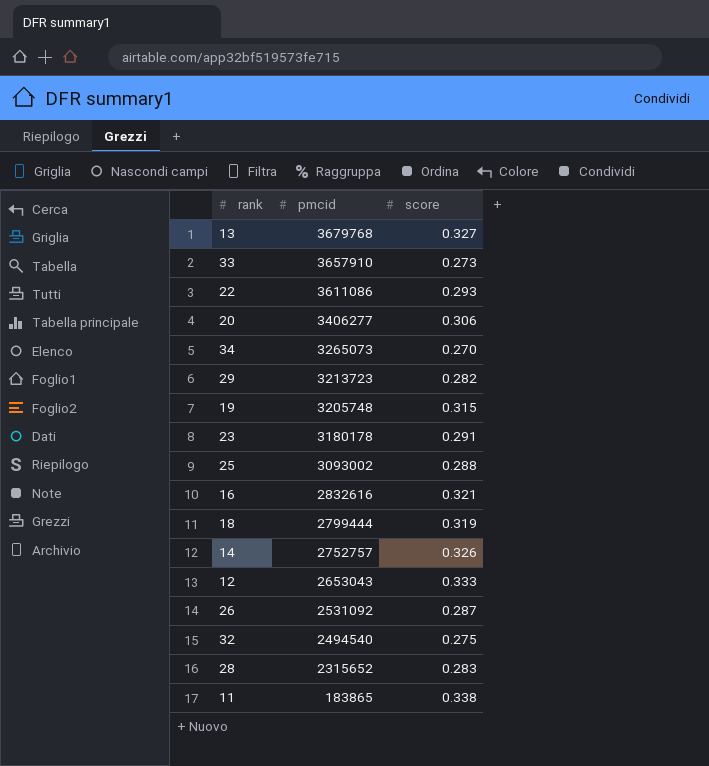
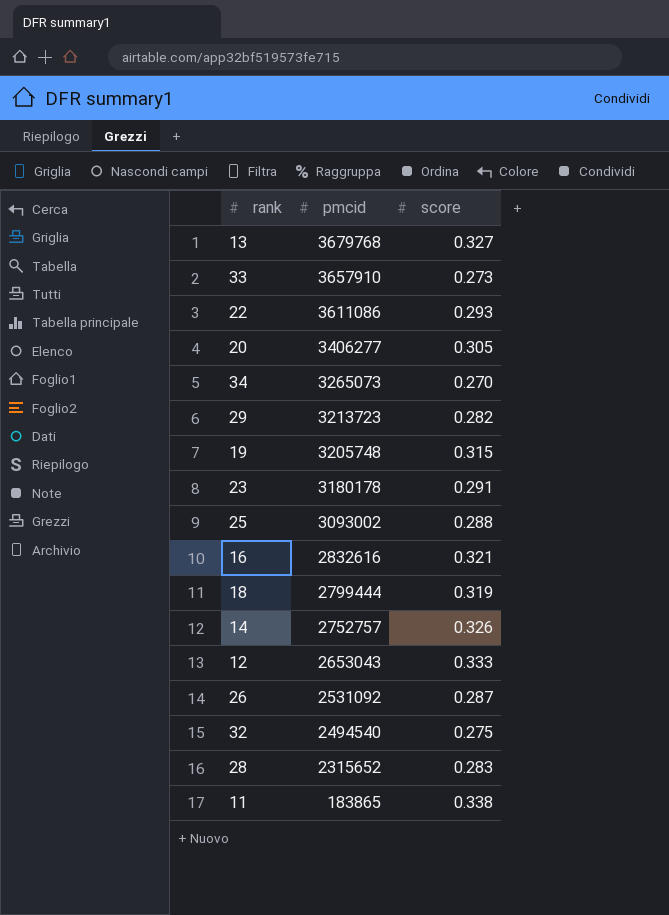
20 | score: 0.306 -> 0.305

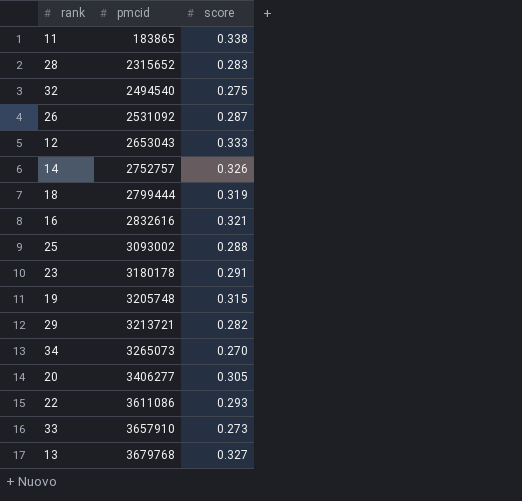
row order: pmcid descending -> pmcid ascending
29 | pmcid: 3213723 -> 3213721

